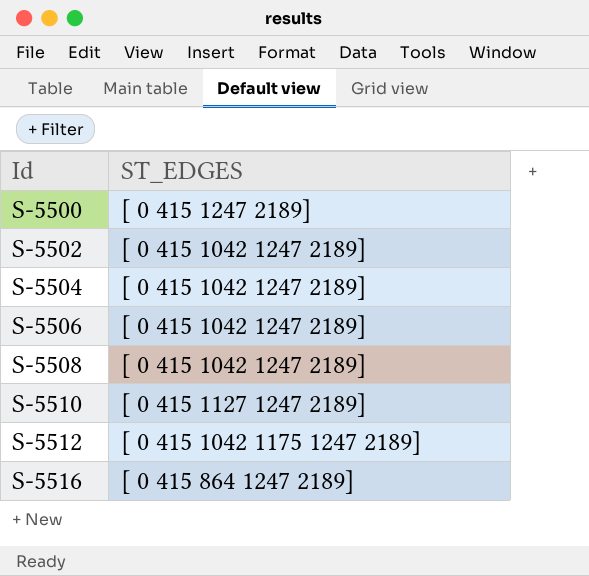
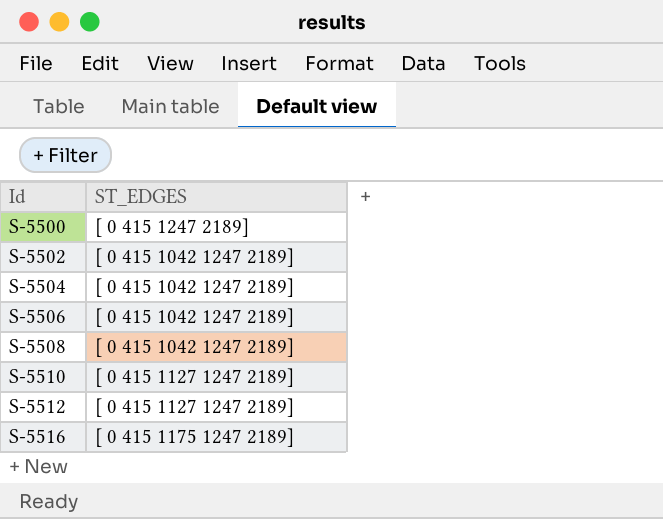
S-5512 | ST_EDGES: [ 0 415 1042 1175 1247 2189] -> [ 0 415 1127 1247 2189]
S-5516 | ST_EDGES: [ 0 415 864 1247 2189] -> [ 0 415 1175 1247 2189]

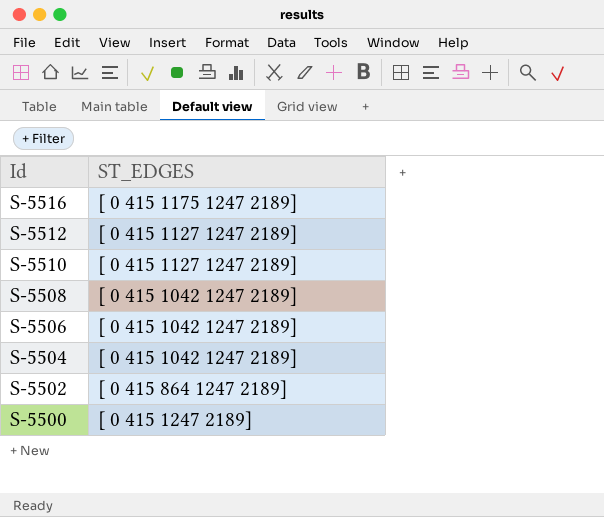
row order: Id ascending -> Id descending
S-5502 | ST_EDGES: [ 0 415 1042 1247 2189] -> [ 0 415 864 1247 2189]

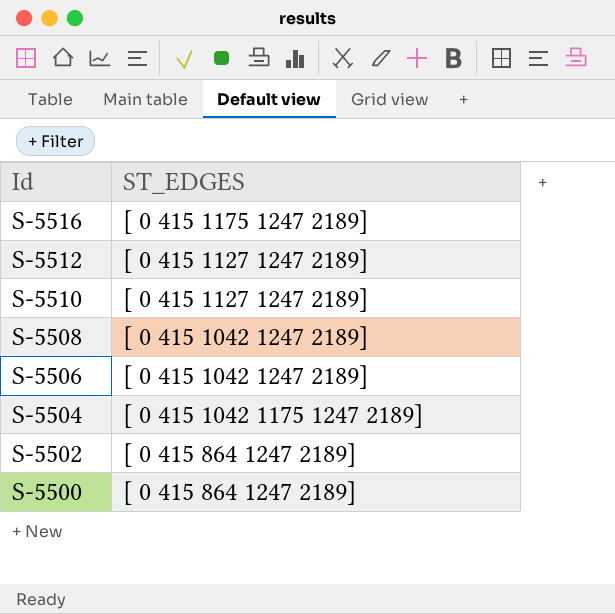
S-5504 | ST_EDGES: [ 0 415 1042 1247 2189] -> [ 0 415 1042 1175 1247 2189]
S-5500 | ST_EDGES: [ 0 415 1247 2189] -> [ 0 415 864 1247 2189]

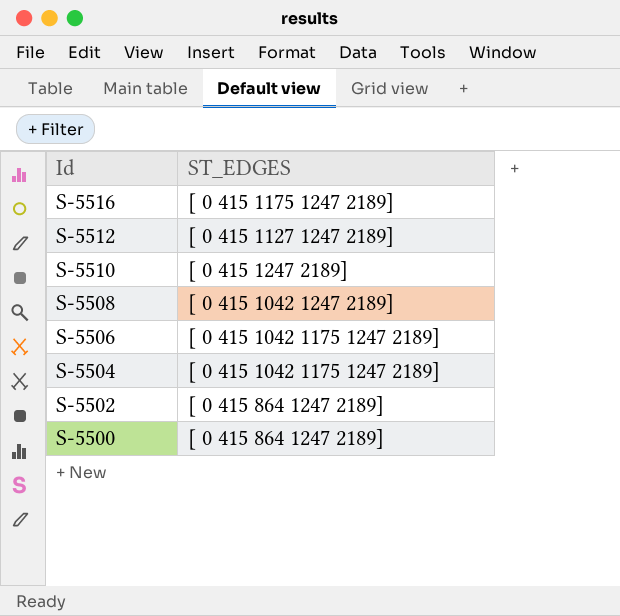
S-5510 | ST_EDGES: [ 0 415 1127 1247 2189] -> [ 0 415 1247 2189]
S-5506 | ST_EDGES: [ 0 415 1042 1247 2189] -> [ 0 415 1042 1175 1247 2189]

